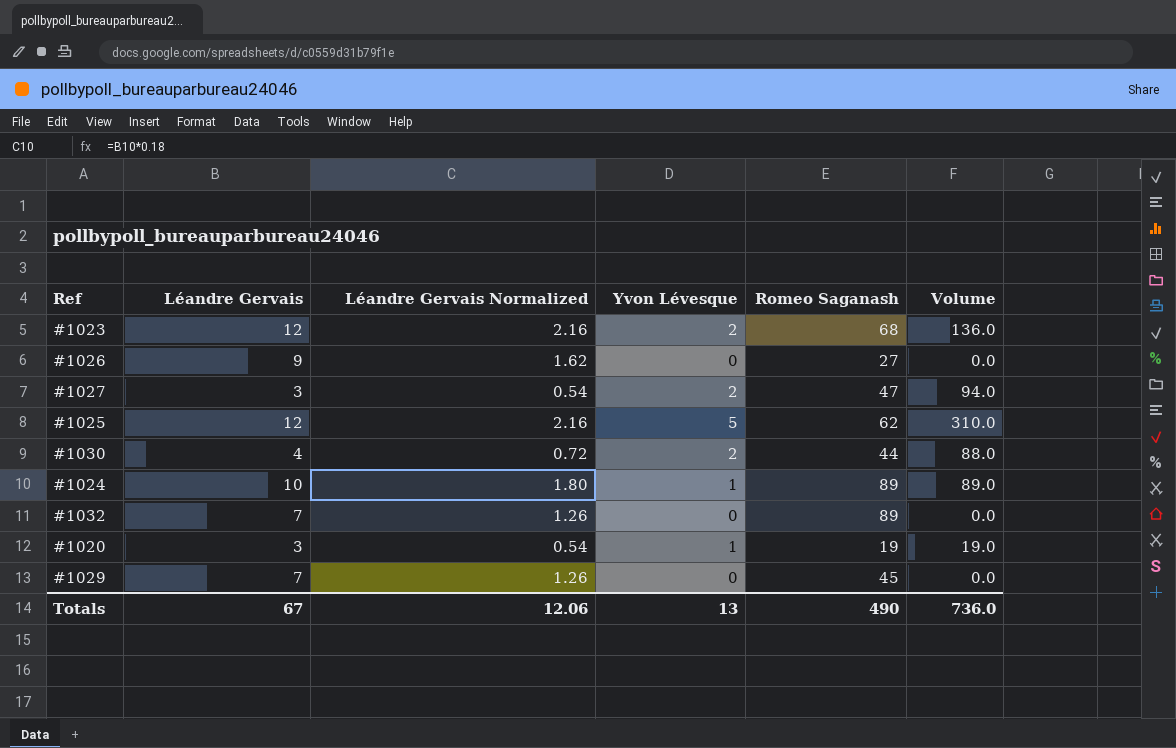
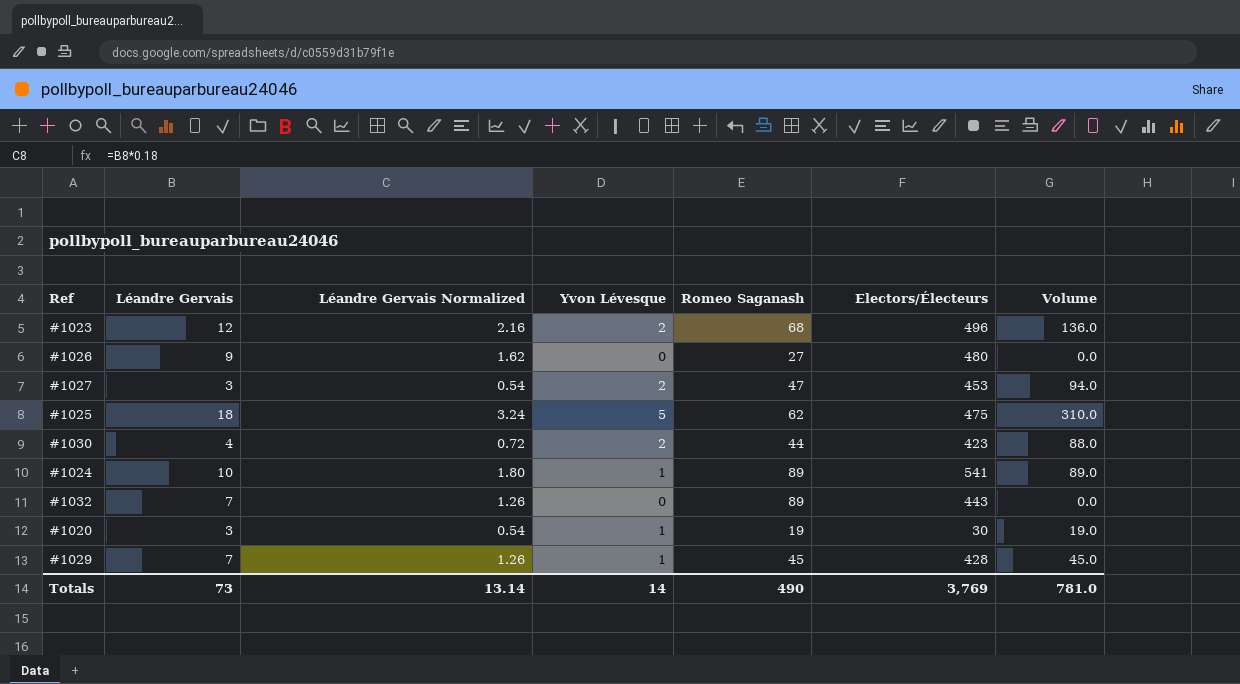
column Electors/Électeurs | position: none -> 6
#1025 | Léandre Gervais: 12 -> 18
#1025 | Léandre Gervais Normalized: 2.16 -> 3.24
#1029 | Yvon Lévesque: 0 -> 1
#1029 | Volume: 0.0 -> 45.0
Totals | Léandre Gervais: 67 -> 73
Totals | Léandre Gervais Normalized: 12.06 -> 13.14
Totals | Yvon Lévesque: 13 -> 14
Totals | Volume: 736.0 -> 781.0

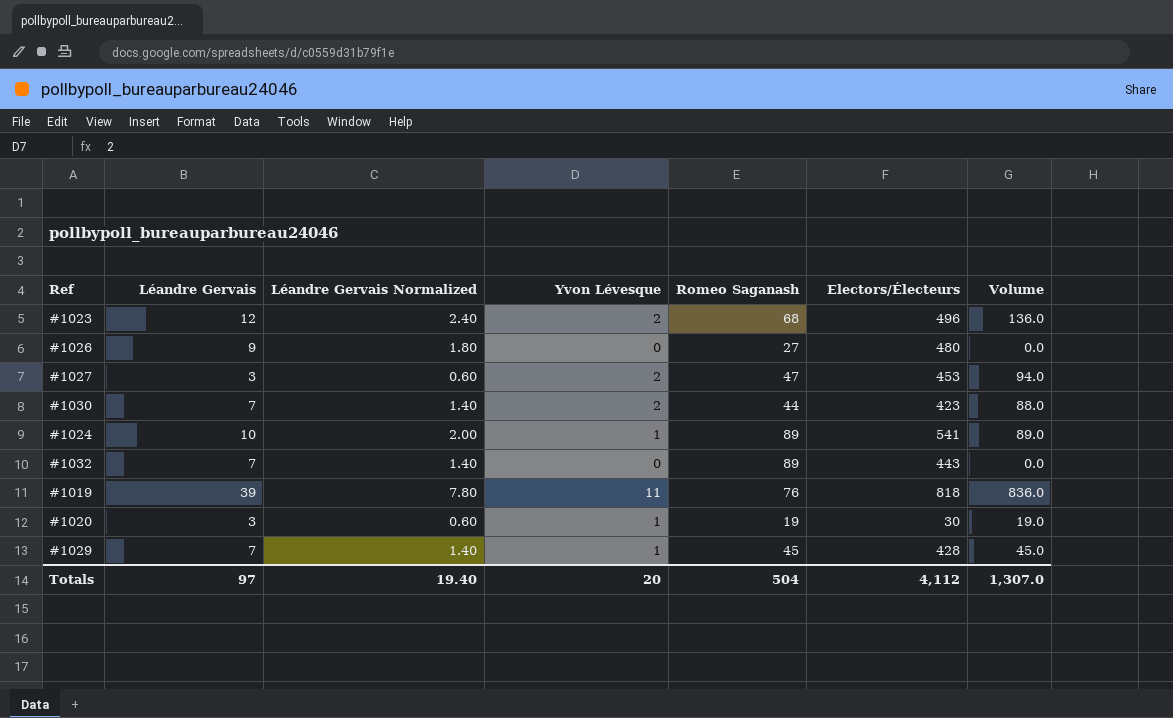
column Léandre Gervais Normalized | formula: [Léandre Gervais] * 0.18 -> [Léandre Gervais] * 0.2
row #1025: 18 | 3.24 | 5 | 62 | 475 | 310.0 -> none
#1030 | Léandre Gervais: 4 -> 7
row #1019: none -> 39 | 7.80 | 11 | 76 | 818 | 836.0
Totals | Léandre Gervais: 73 -> 97
Totals | Léandre Gervais Normalized: 13.14 -> 19.40
Totals | Yvon Lévesque: 14 -> 20
Totals | Romeo Saganash: 490 -> 504
Totals | Electors/Électeurs: 3,769 -> 4,112
Totals | Volume: 781.0 -> 1,307.0

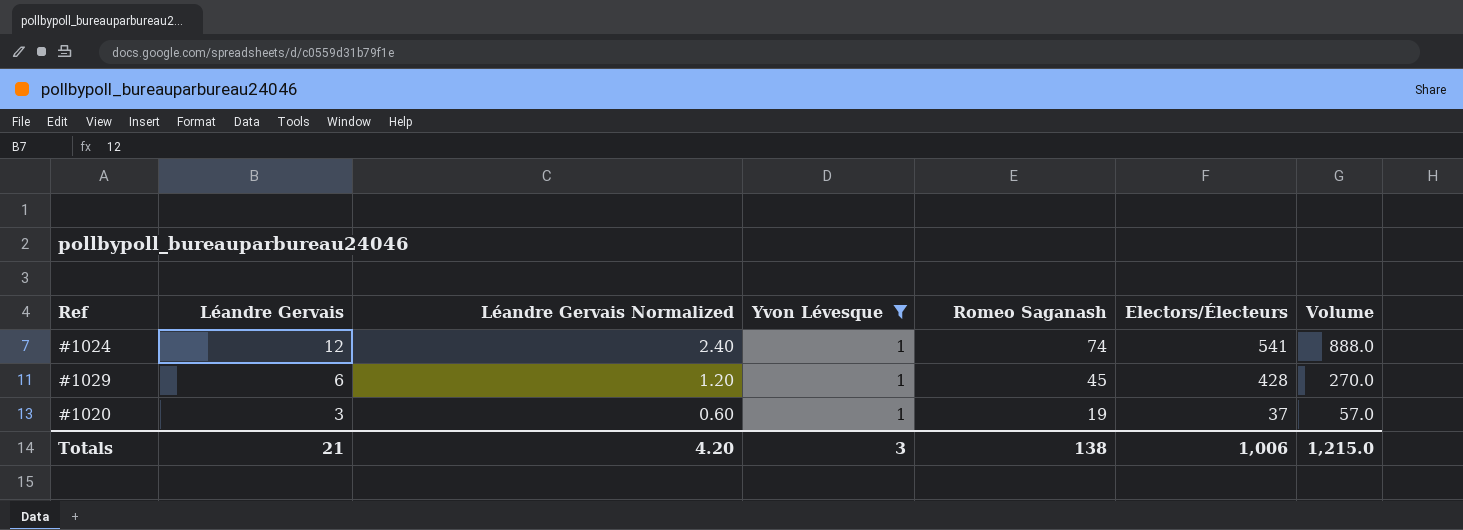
filter: none -> Yvon Lévesque = 1
row order: none -> Léandre Gervais descending
column Volume | formula: [Yvon Lévesque] * [Romeo Saganash] -> [Léandre Gervais] * [Romeo Saganash]
#1024 | Léandre Gervais: 10 -> 12
#1024 | Léandre Gervais Normalized: 2.00 -> 2.40
#1024 | Romeo Saganash: 89 -> 74
#1029 | Léandre Gervais: 7 -> 6
#1029 | Léandre Gervais Normalized: 1.40 -> 1.20
#1020 | Electors/Électeurs: 30 -> 37
Totals | Léandre Gervais: 97 -> 21
Totals | Léandre Gervais Normalized: 19.40 -> 4.20
Totals | Yvon Lévesque: 20 -> 3
Totals | Romeo Saganash: 504 -> 138
Totals | Electors/Électeurs: 4,112 -> 1,006
Totals | Volume: 1,307.0 -> 1,215.0

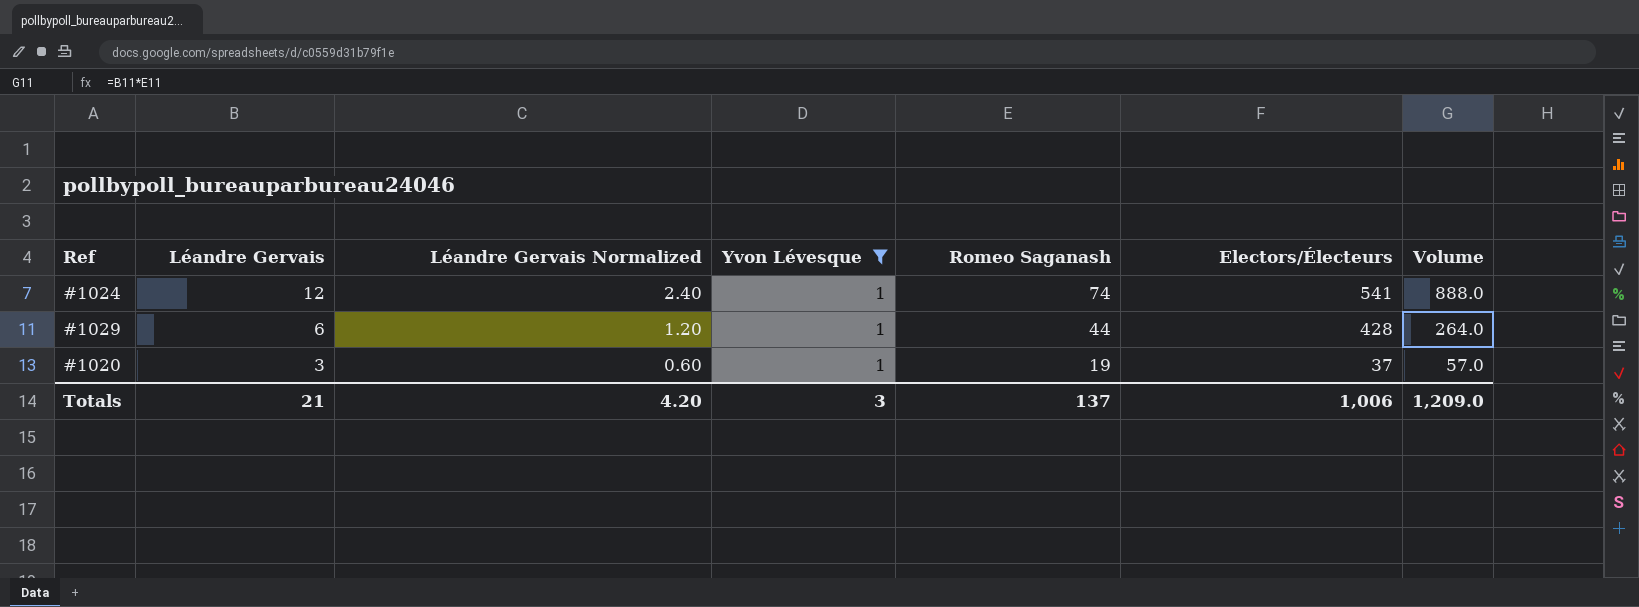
#1029 | Romeo Saganash: 45 -> 44
#1029 | Volume: 270.0 -> 264.0
Totals | Romeo Saganash: 138 -> 137
Totals | Volume: 1,215.0 -> 1,209.0

